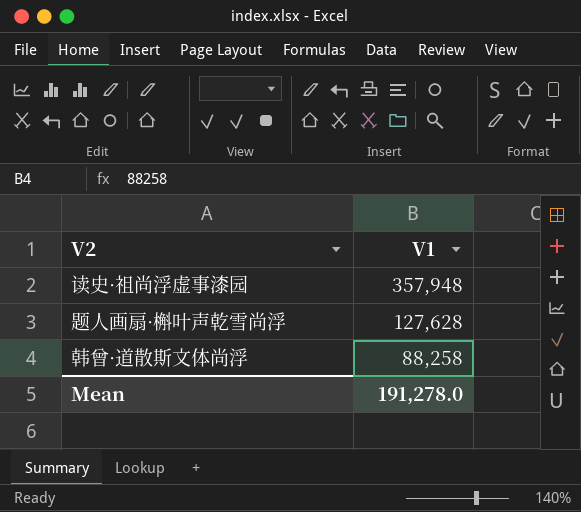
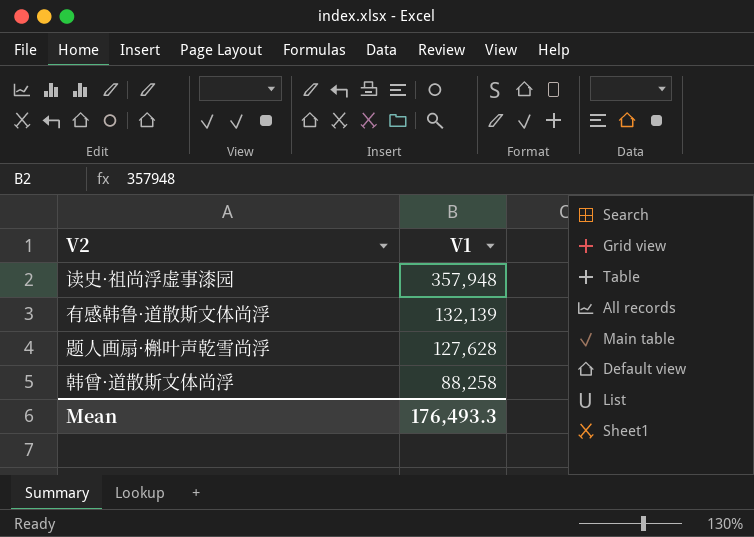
row 有感韩鲁·道散斯文体尚浮: none -> 132,139
Mean | V1: 191,278.0 -> 176,493.3

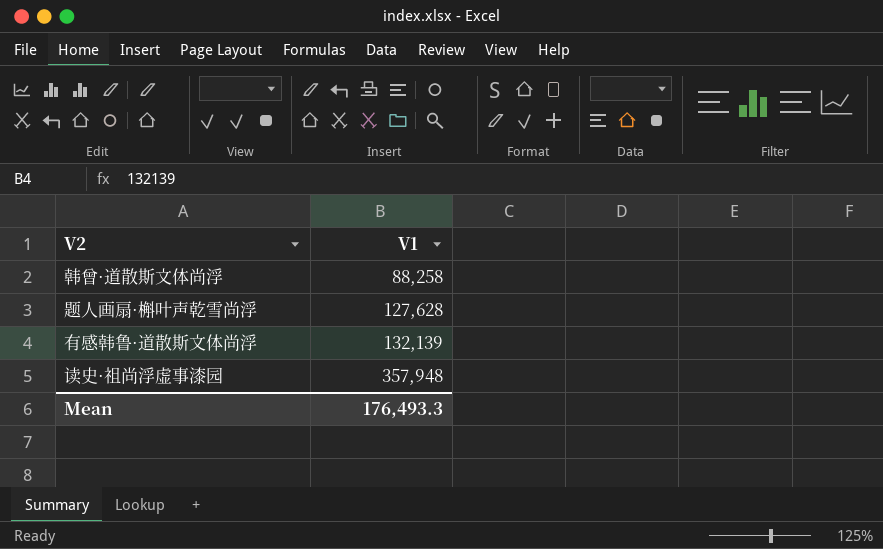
row order: V1 descending -> V1 ascending

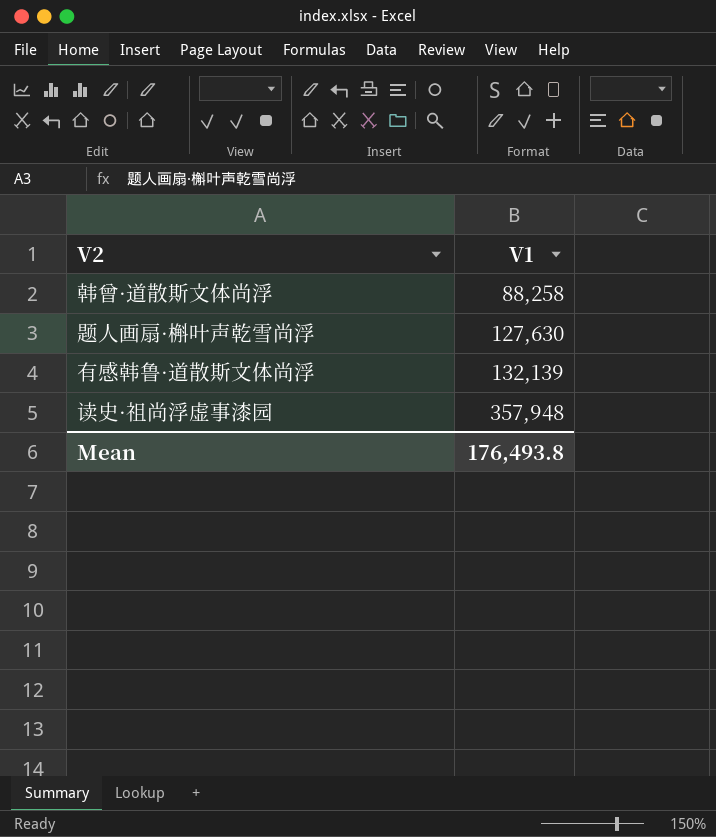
题人画扇·槲叶声乾雪尚浮 | V1: 127,628 -> 127,630
Mean | V1: 176,493.3 -> 176,493.8

